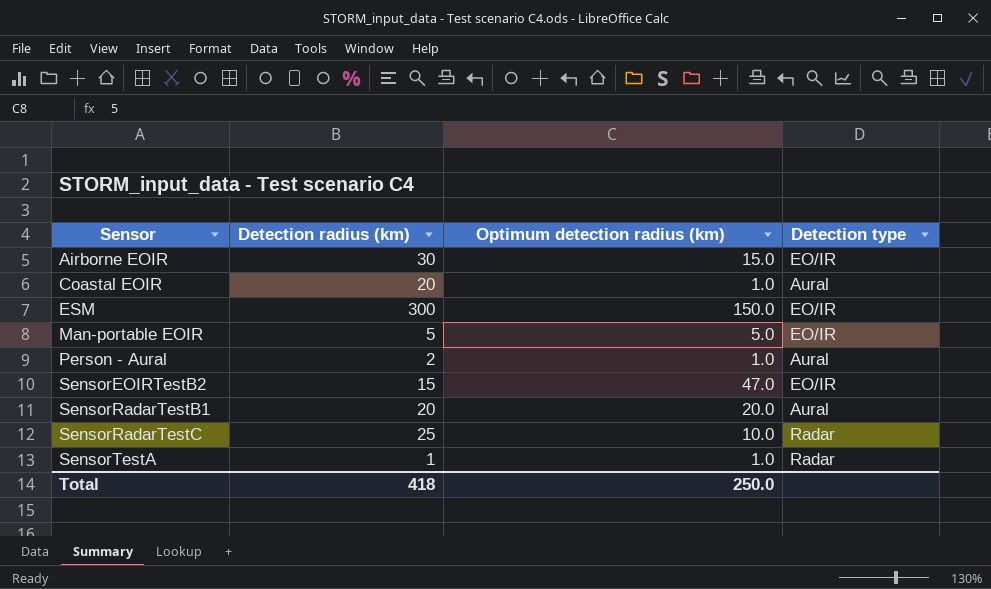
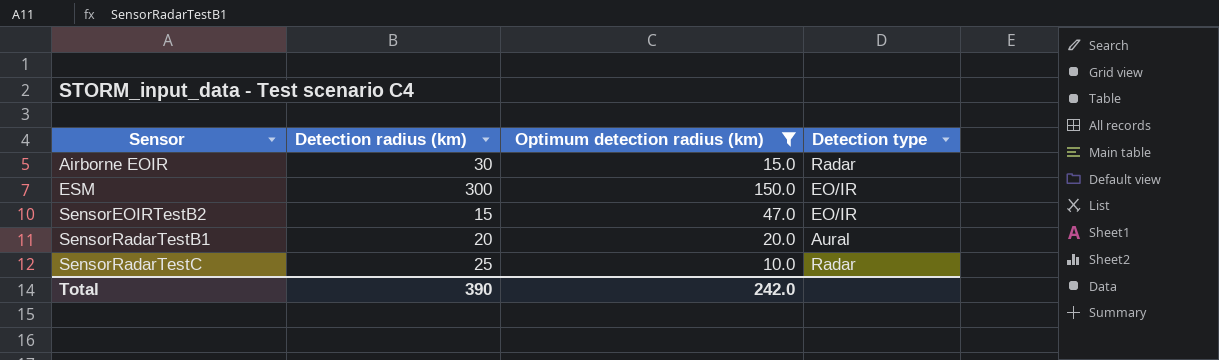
filter: none -> Optimum detection radius (km) >= 10.0
Airborne EOIR | Detection type: EO/IR -> Radar
Total | Detection radius (km): 418 -> 390
Total | Optimum detection radius (km): 250.0 -> 242.0

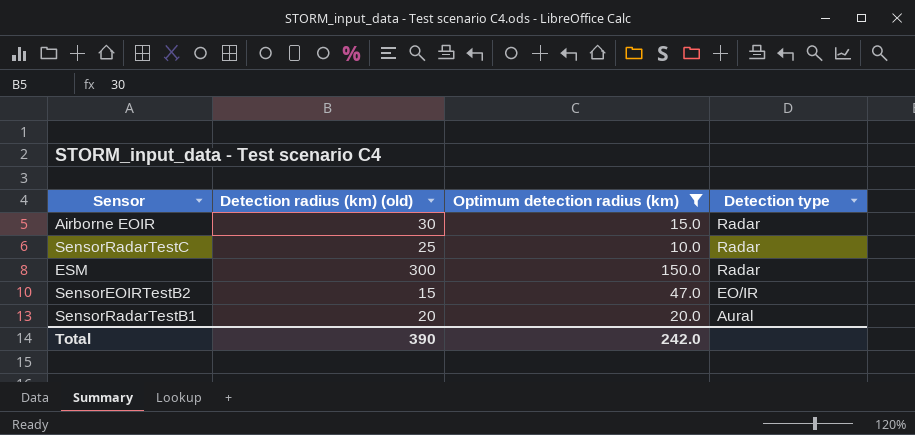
row order: Sensor ascending -> Detection type descending
column name: Detection radius (km) -> Detection radius (km) (old)
ESM | Detection type: EO/IR -> Radar

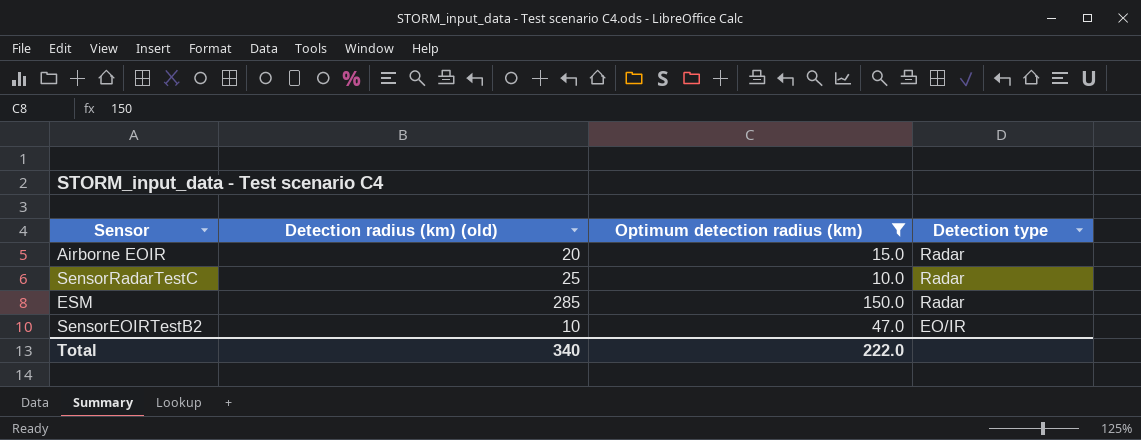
row SensorRadarTestB1: 20 | 20.0 | Aural -> none
Airborne EOIR | Detection radius (km) (old): 30 -> 20
ESM | Detection radius (km) (old): 300 -> 285
SensorEOIRTestB2 | Detection radius (km) (old): 15 -> 10
Total | Detection radius (km) (old): 390 -> 340
Total | Optimum detection radius (km): 242.0 -> 222.0

